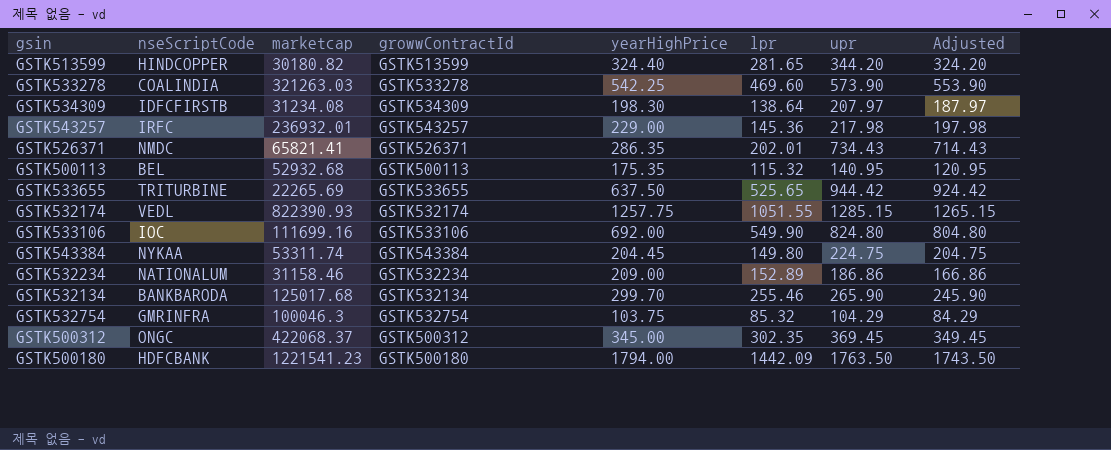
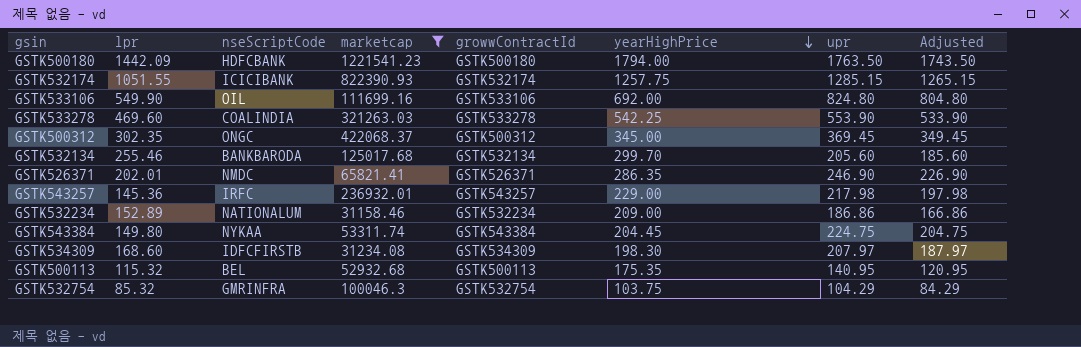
filter: none -> marketcap >= 31158.46
row order: none -> yearHighPrice descending
column lpr | position: 6 -> 2
GSTK532174 | nseScriptCode: VEDL -> ICICIBANK
GSTK533106 | nseScriptCode: IOC -> OIL
GSTK533278 | upr: 573.90 -> 553.90
GSTK533278 | Adjusted: 553.90 -> 533.90
GSTK532134 | upr: 265.90 -> 205.60
GSTK532134 | Adjusted: 245.90 -> 185.60
GSTK526371 | upr: 734.43 -> 246.90
GSTK526371 | Adjusted: 714.43 -> 226.90
GSTK534309 | lpr: 138.64 -> 168.60

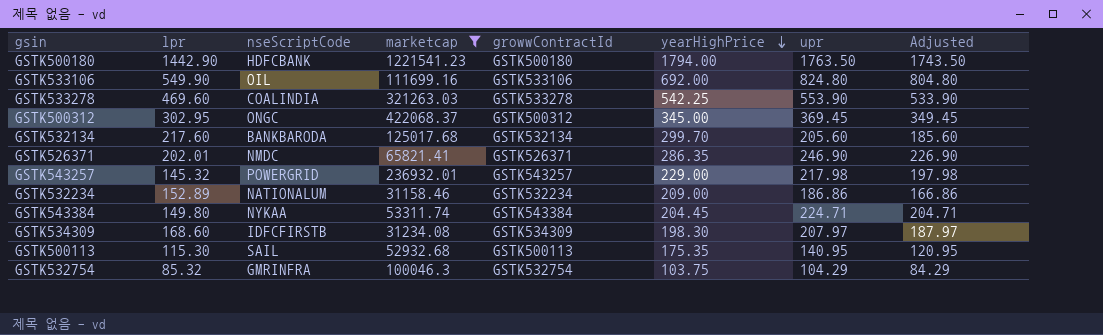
row GSTK532174: 1051.55 | ICICIBANK | 822390.93 | GSTK532174 | 1257.75 | 1285.15 | 1265.15 -> none
GSTK500180 | lpr: 1442.09 -> 1442.90
GSTK500312 | lpr: 302.35 -> 302.95
GSTK532134 | lpr: 255.46 -> 217.60
GSTK543257 | lpr: 145.36 -> 145.32
GSTK543257 | nseScriptCode: IRFC -> POWERGRID
GSTK543384 | upr: 224.75 -> 224.71
GSTK543384 | Adjusted: 204.75 -> 204.71
GSTK500113 | lpr: 115.32 -> 115.30
GSTK500113 | nseScriptCode: BEL -> SAIL

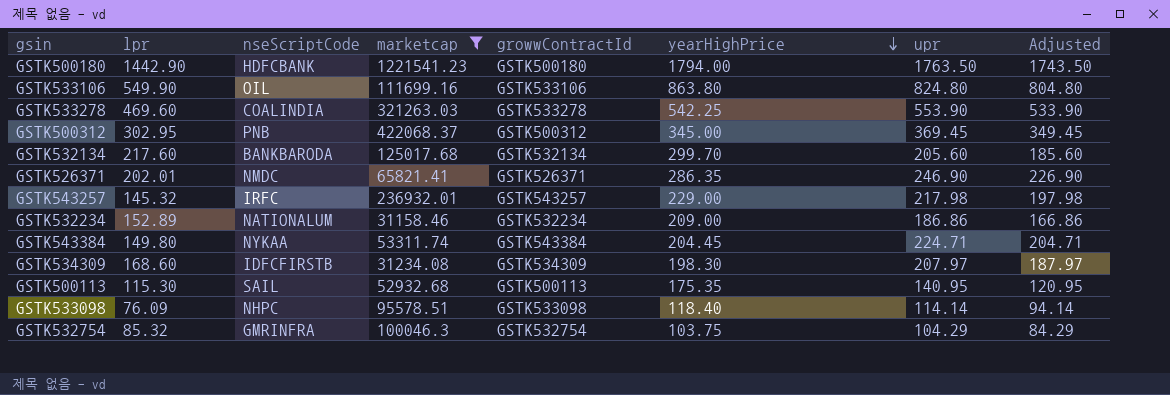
GSTK533106 | yearHighPrice: 692.00 -> 863.80
GSTK500312 | nseScriptCode: ONGC -> PNB
GSTK543257 | nseScriptCode: POWERGRID -> IRFC
row GSTK533098: none -> 76.09 | NHPC | 95578.51 | GSTK533098 | 118.40 | 114.14 | 94.14

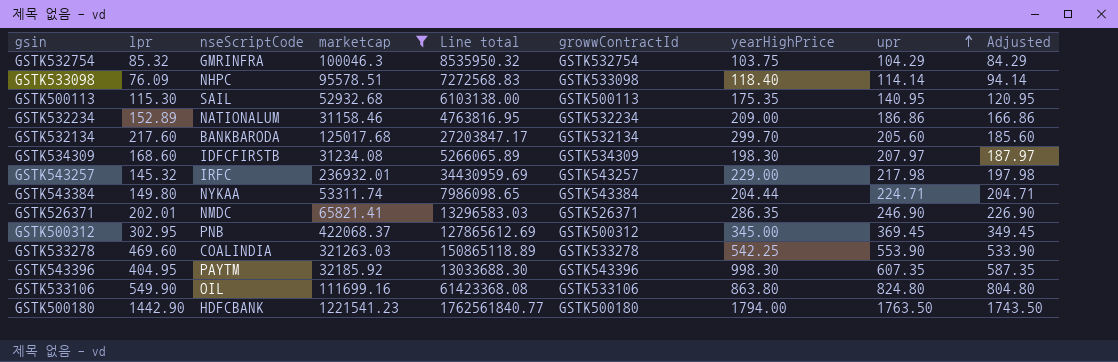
row order: yearHighPrice descending -> upr ascending
column Line total | formula: none -> [lpr] * [marketcap]
GSTK543384 | yearHighPrice: 204.45 -> 204.44
row GSTK543396: none -> 404.95 | PAYTM | 32185.92 | 13033688.30 | GSTK543396 | 998.30 | 607.35 | 587.35

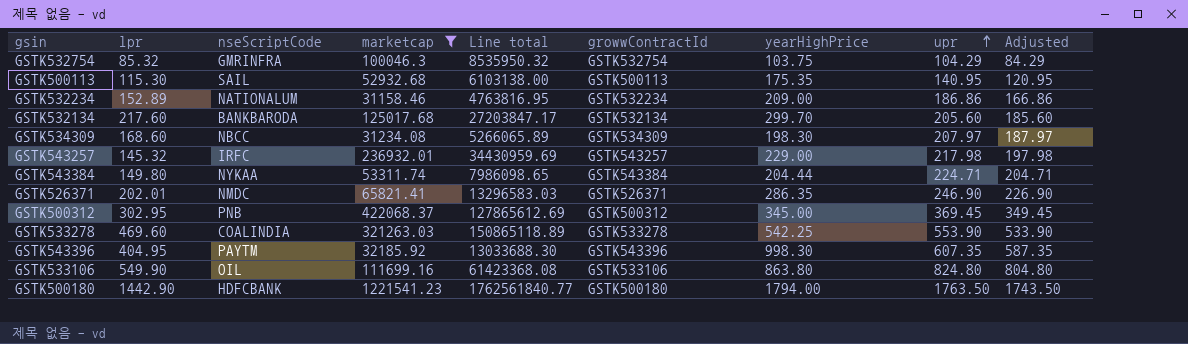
row GSTK533098: 76.09 | NHPC | 95578.51 | 7272568.83 | GSTK533098 | 118.40 | 114.14 | 94.14 -> none
GSTK534309 | nseScriptCode: IDFCFIRSTB -> NBCC

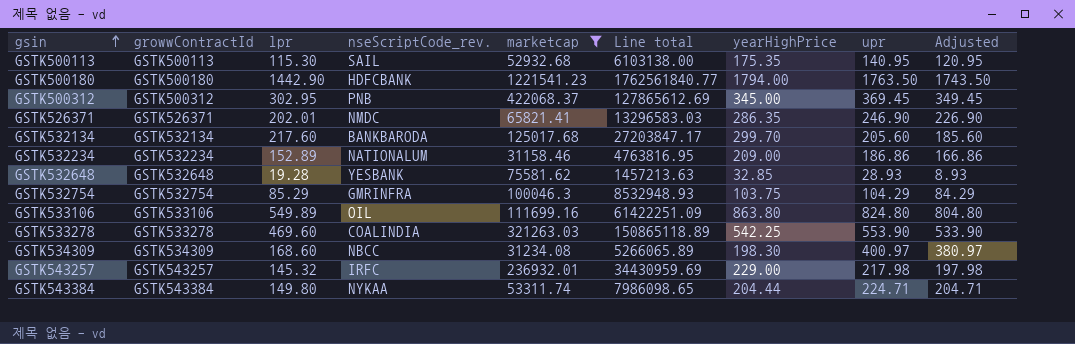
row order: upr ascending -> gsin ascending
column growwContractId | position: 6 -> 2
column name: nseScriptCode -> nseScriptCode_rev.
row GSTK543396: 404.95 | PAYTM | 32185.92 | 13033688.30 | GSTK543396 | 998.30 | 607.35 | 587.35 -> none
row GSTK532648: none -> GSTK532648 | 19.28 | YESBANK | 75581.62 | 1457213.63 | 32.85 | 28.93 | 8.93
GSTK532754 | lpr: 85.32 -> 85.29
GSTK532754 | Line total: 8535950.32 -> 8532948.93
GSTK533106 | lpr: 549.90 -> 549.89
GSTK533106 | Line total: 61423368.08 -> 61422251.09
GSTK534309 | upr: 207.97 -> 400.97
GSTK534309 | Adjusted: 187.97 -> 380.97

